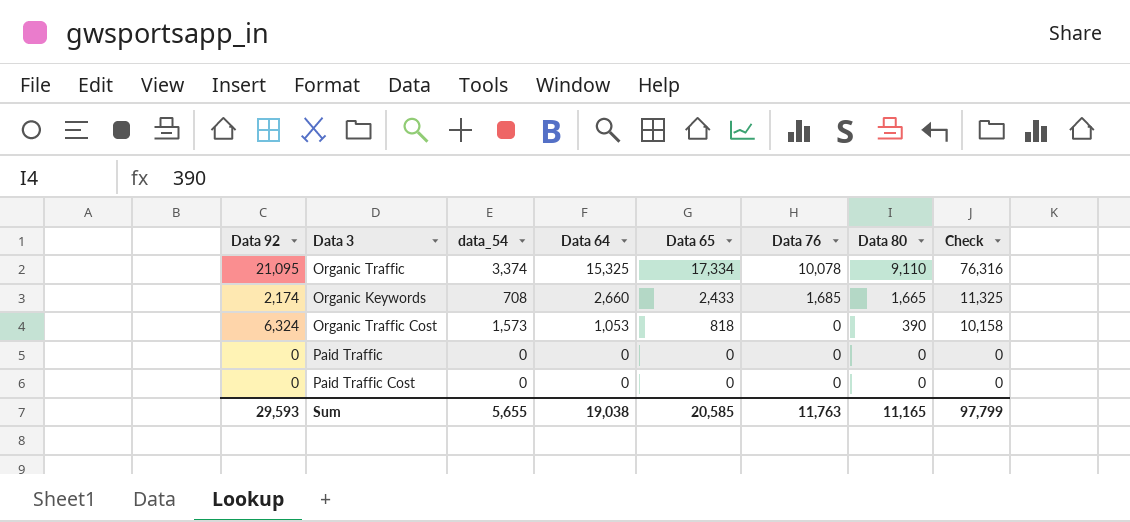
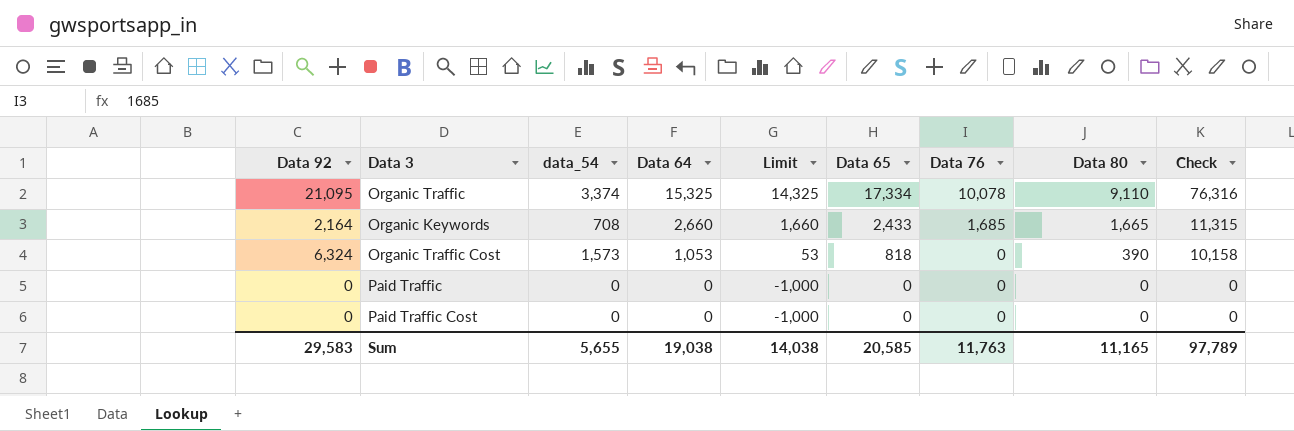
column Limit | formula: none -> [Data 64] - 1000
Organic Keywords | Data 92: 2,174 -> 2,164
Organic Keywords | Check: 11,325 -> 11,315
Sum | Data 92: 29,593 -> 29,583
Sum | Check: 97,799 -> 97,789

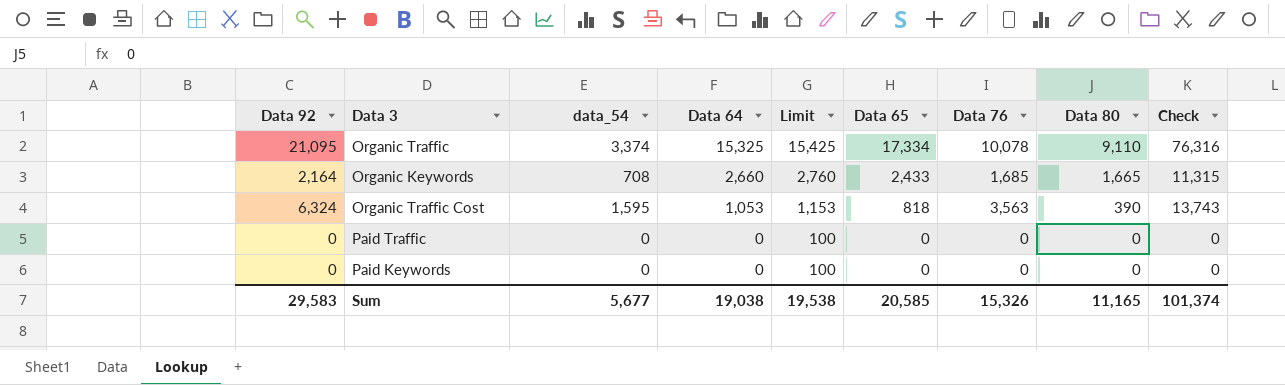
column Limit | formula: [Data 64] - 1000 -> [Data 64] + 100
row Paid Traffic Cost: 0 | 0 | 0 | -1,000 | 0 | 0 | 0 | 0 -> none
Organic Traffic Cost | data_54: 1,573 -> 1,595
Organic Traffic Cost | Data 76: 0 -> 3,563
Organic Traffic Cost | Check: 10,158 -> 13,743
row Paid Keywords: none -> 0 | 0 | 0 | 100 | 0 | 0 | 0 | 0
Sum | data_54: 5,655 -> 5,677
Sum | Limit: 14,038 -> 19,538
Sum | Data 76: 11,763 -> 15,326
Sum | Check: 97,789 -> 101,374

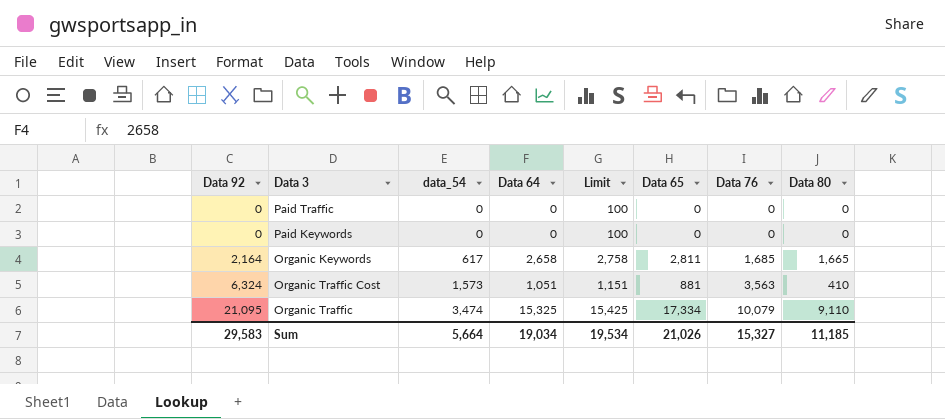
row order: Data 64 descending -> Data 92 ascending
column Check | formula: [Data 92] + [data_54] + [Data 64] + [Data 65] + [Data 76] + [Data 80] -> none
Organic Keywords | data_54: 708 -> 617
Organic Keywords | Data 64: 2,660 -> 2,658
Organic Keywords | Limit: 2,760 -> 2,758
Organic Keywords | Data 65: 2,433 -> 2,811
Organic Traffic Cost | data_54: 1,595 -> 1,573
Organic Traffic Cost | Data 64: 1,053 -> 1,051
Organic Traffic Cost | Limit: 1,153 -> 1,151
Organic Traffic Cost | Data 65: 818 -> 881
Organic Traffic Cost | Data 80: 390 -> 410
Organic Traffic | data_54: 3,374 -> 3,474
Organic Traffic | Data 76: 10,078 -> 10,079
Sum | data_54: 5,677 -> 5,664
Sum | Data 64: 19,038 -> 19,034
Sum | Limit: 19,538 -> 19,534
Sum | Data 65: 20,585 -> 21,026
Sum | Data 76: 15,326 -> 15,327
Sum | Data 80: 11,165 -> 11,185

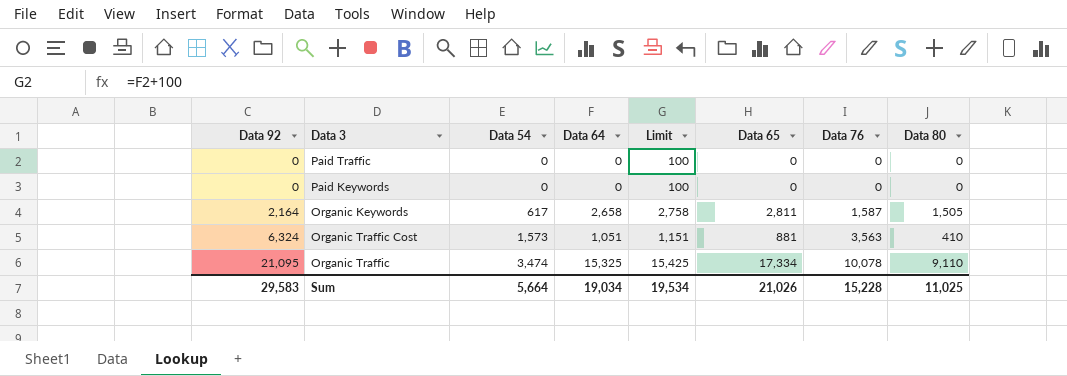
column name: data_54 -> Data 54
Organic Keywords | Data 76: 1,685 -> 1,587
Organic Keywords | Data 80: 1,665 -> 1,505
Organic Traffic | Data 76: 10,079 -> 10,078
Sum | Data 76: 15,327 -> 15,228
Sum | Data 80: 11,185 -> 11,025

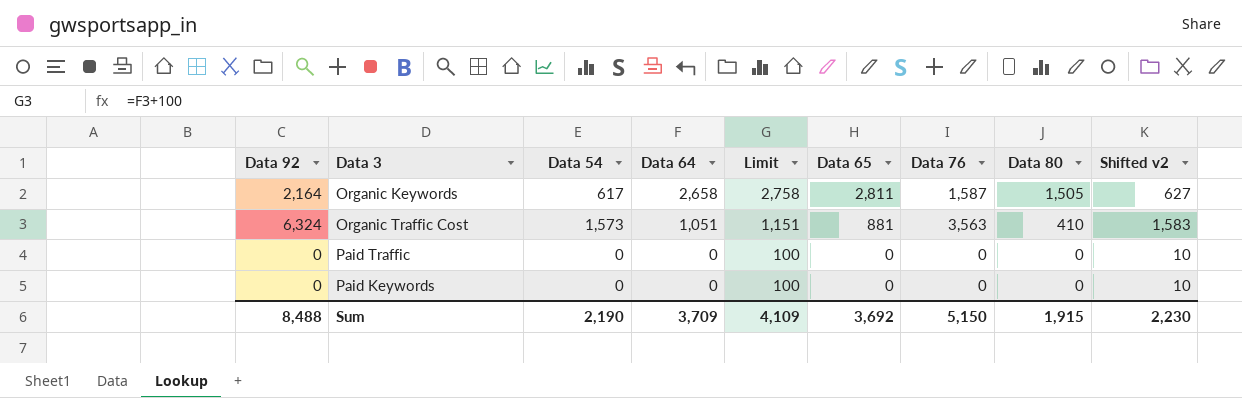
row order: Data 92 ascending -> Data 64 descending
column Shifted v2 | formula: none -> [Data 54] + 10
row Organic Traffic: 21,095 | 3,474 | 15,325 | 15,425 | 17,334 | 10,078 | 9,110 -> none
Sum | Data 92: 29,583 -> 8,488
Sum | Data 54: 5,664 -> 2,190
Sum | Data 64: 19,034 -> 3,709
Sum | Limit: 19,534 -> 4,109
Sum | Data 65: 21,026 -> 3,692
Sum | Data 76: 15,228 -> 5,150
Sum | Data 80: 11,025 -> 1,915

